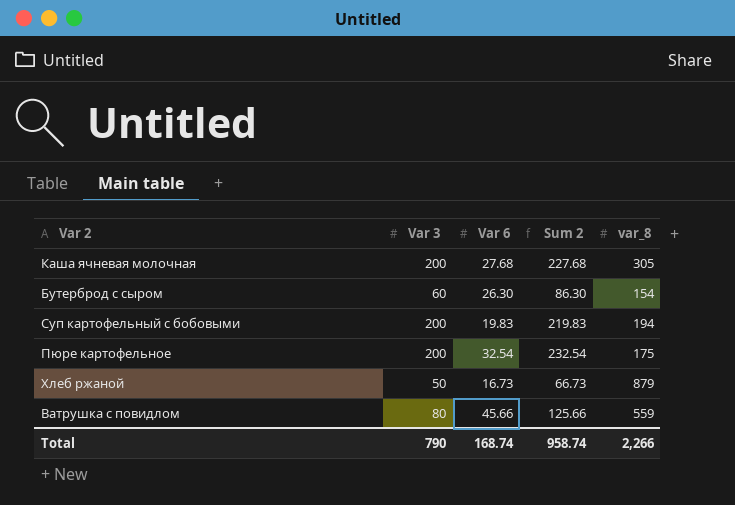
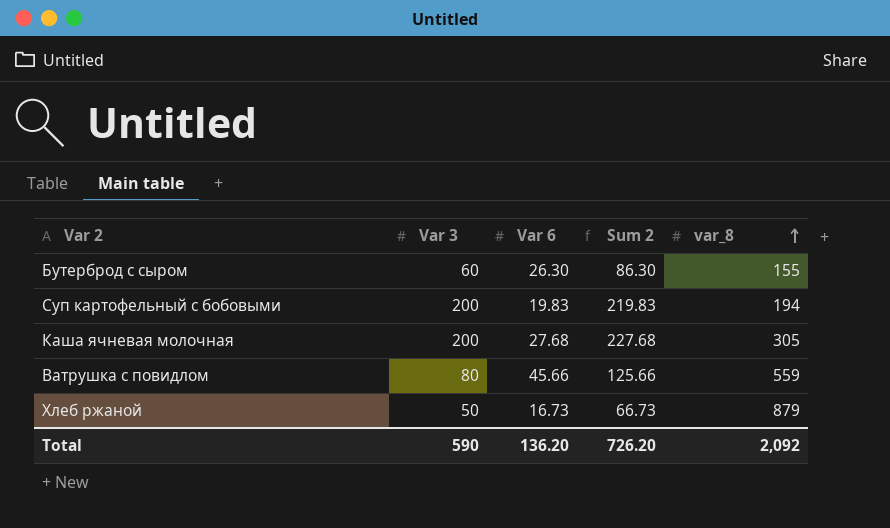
row order: none -> var_8 ascending
row Пюре картофельное: 200 | 32.54 | 232.54 | 175 -> none
Бутерброд с сыром | var_8: 154 -> 155
Total | Var 3: 790 -> 590
Total | Var 6: 168.74 -> 136.20
Total | Sum 2: 958.74 -> 726.20
Total | var_8: 2,266 -> 2,092

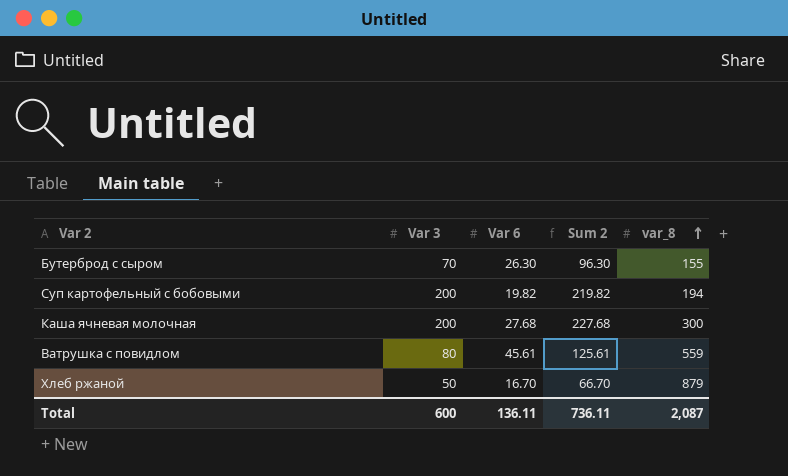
Бутерброд с сыром | Var 3: 60 -> 70
Бутерброд с сыром | Sum 2: 86.30 -> 96.30
Суп картофельный с бобовыми | Var 6: 19.83 -> 19.82
Суп картофельный с бобовыми | Sum 2: 219.83 -> 219.82
Каша ячневая молочная | var_8: 305 -> 300
Ватрушка с повидлом | Var 6: 45.66 -> 45.61
Ватрушка с повидлом | Sum 2: 125.66 -> 125.61
Хлеб ржаной | Var 6: 16.73 -> 16.70
Хлеб ржаной | Sum 2: 66.73 -> 66.70
Total | Var 3: 590 -> 600
Total | Var 6: 136.20 -> 136.11
Total | Sum 2: 726.20 -> 736.11
Total | var_8: 2,092 -> 2,087

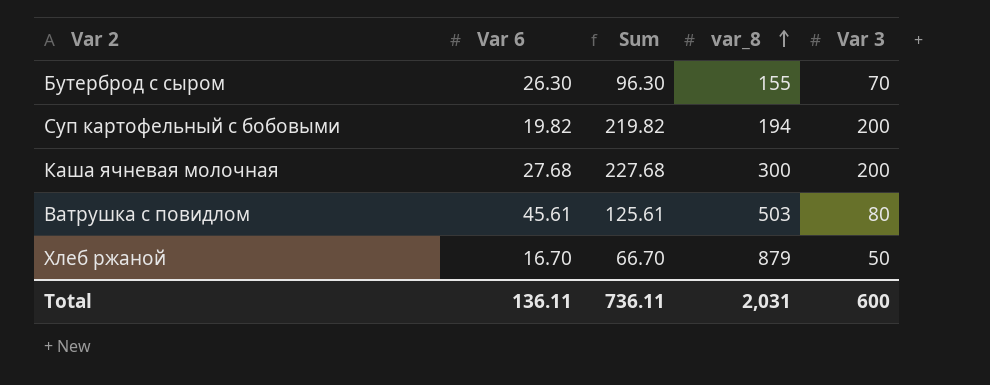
column name: Sum 2 -> Sum
column Var 3 | position: 2 -> 5
Ватрушка с повидлом | var_8: 559 -> 503
Total | var_8: 2,087 -> 2,031

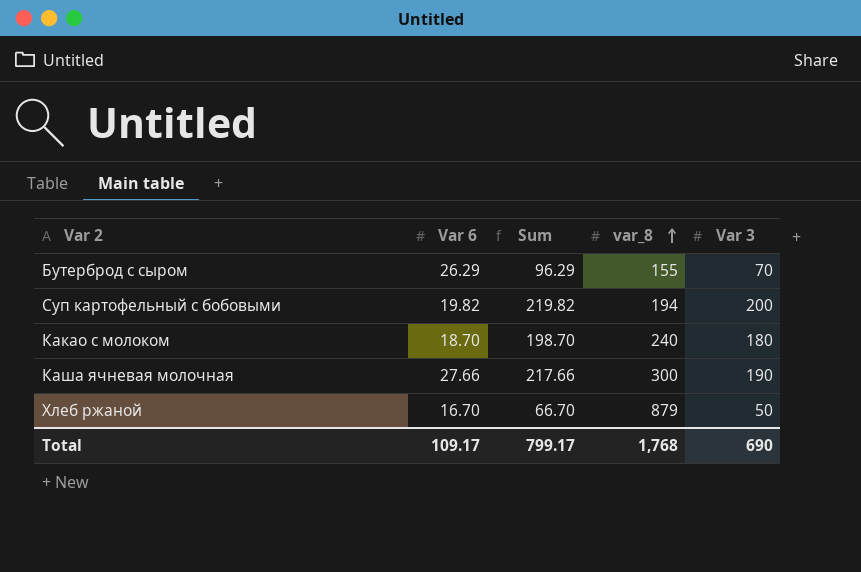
row Ватрушка с повидлом: 45.61 | 125.61 | 503 | 80 -> none
Бутерброд с сыром | Var 6: 26.30 -> 26.29
Бутерброд с сыром | Sum: 96.30 -> 96.29
row Какао с молоком: none -> 18.70 | 198.70 | 240 | 180
Каша ячневая молочная | Var 6: 27.68 -> 27.66
Каша ячневая молочная | Sum: 227.68 -> 217.66
Каша ячневая молочная | Var 3: 200 -> 190
Total | Var 6: 136.11 -> 109.17
Total | Sum: 736.11 -> 799.17
Total | var_8: 2,031 -> 1,768
Total | Var 3: 600 -> 690

